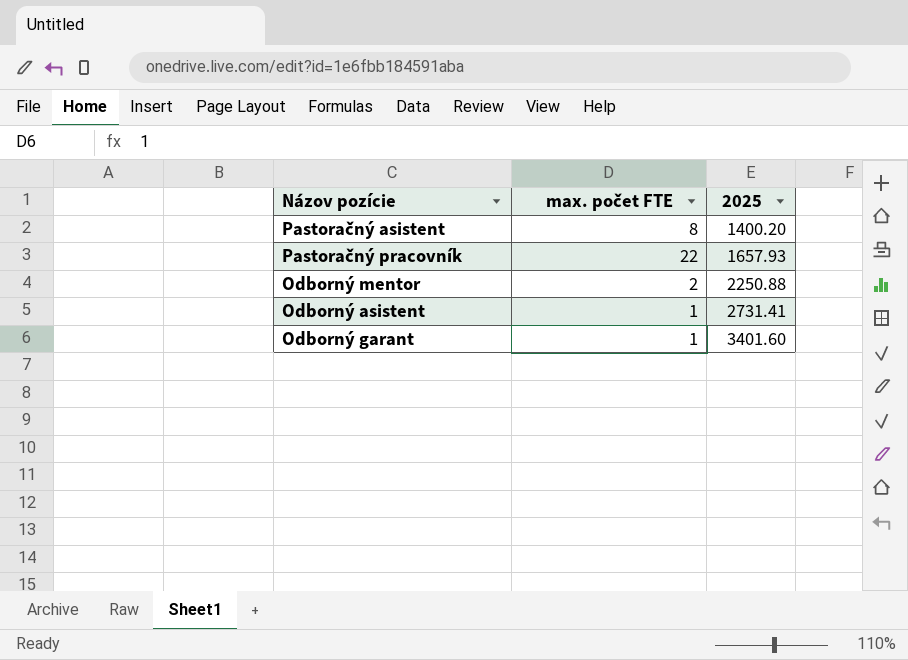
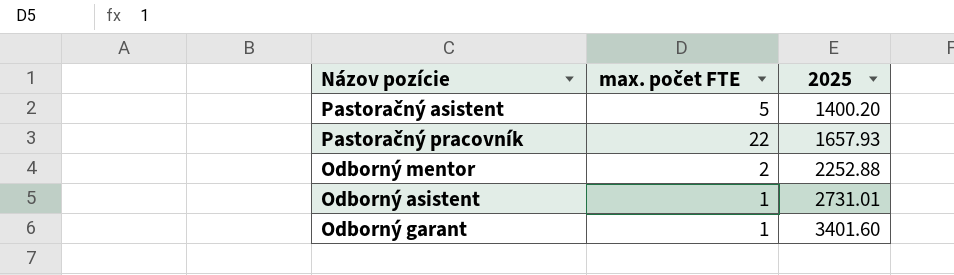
Pastoračný asistent | max. počet FTE: 8 -> 5
Odborný mentor | 2025: 2250.88 -> 2252.88
Odborný asistent | 2025: 2731.41 -> 2731.01

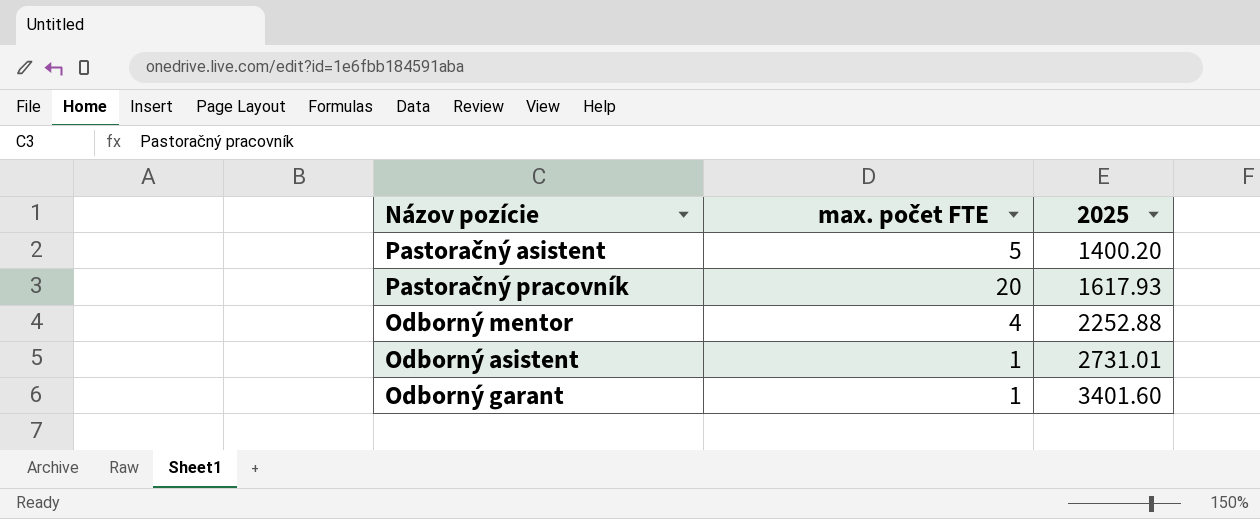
Pastoračný pracovník | max. počet FTE: 22 -> 20
Pastoračný pracovník | 2025: 1657.93 -> 1617.93
Odborný mentor | max. počet FTE: 2 -> 4

